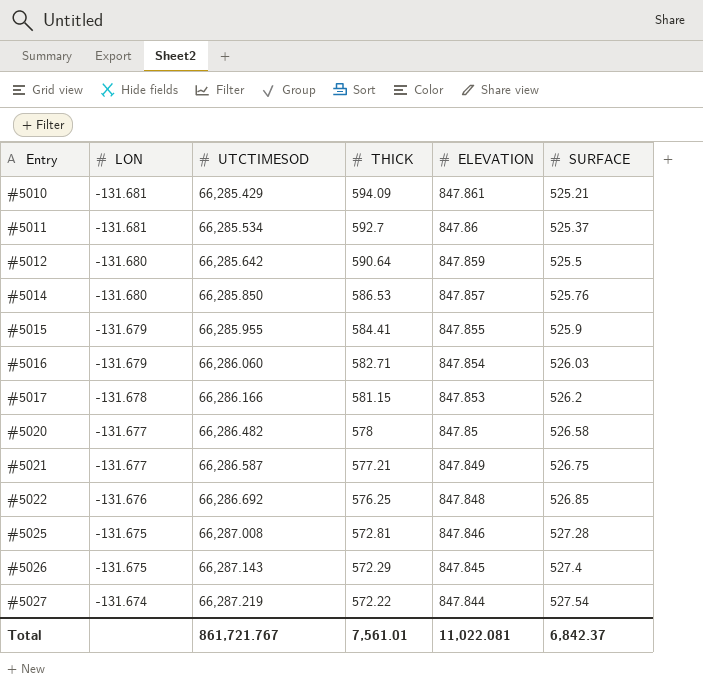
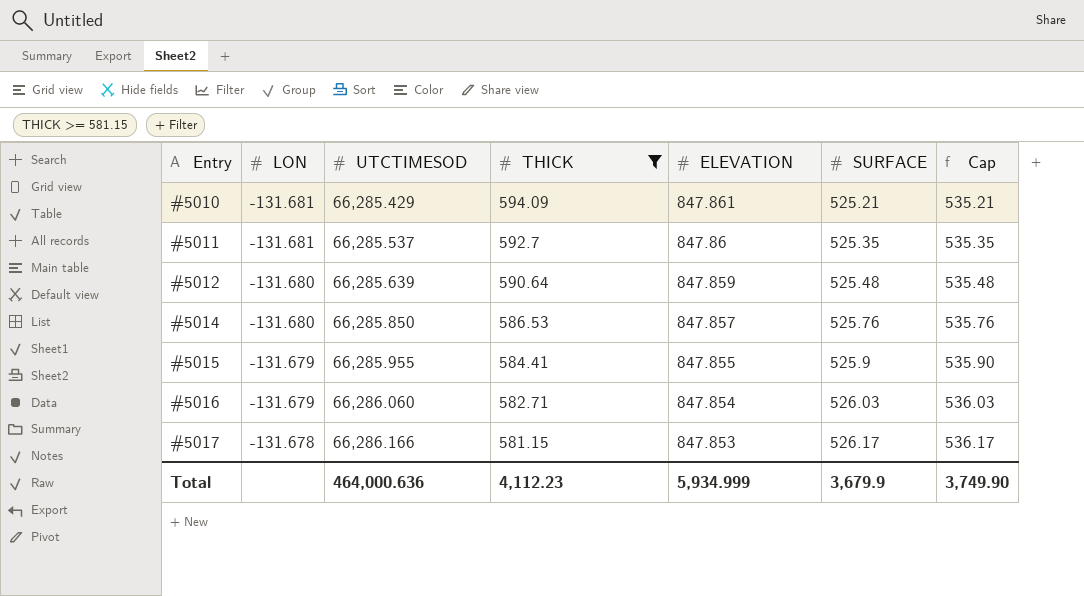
filter: none -> THICK >= 581.15
column Cap | formula: none -> [SURFACE] + 10
#5011 | UTCTIMESOD: 66,285.534 -> 66,285.537
#5011 | SURFACE: 525.37 -> 525.35
#5012 | UTCTIMESOD: 66,285.642 -> 66,285.639
#5012 | SURFACE: 525.5 -> 525.48
#5017 | SURFACE: 526.2 -> 526.17
Total | UTCTIMESOD: 861,721.767 -> 464,000.636
Total | THICK: 7,561.01 -> 4,112.23
Total | ELEVATION: 11,022.081 -> 5,934.999
Total | SURFACE: 6,842.37 -> 3,679.9

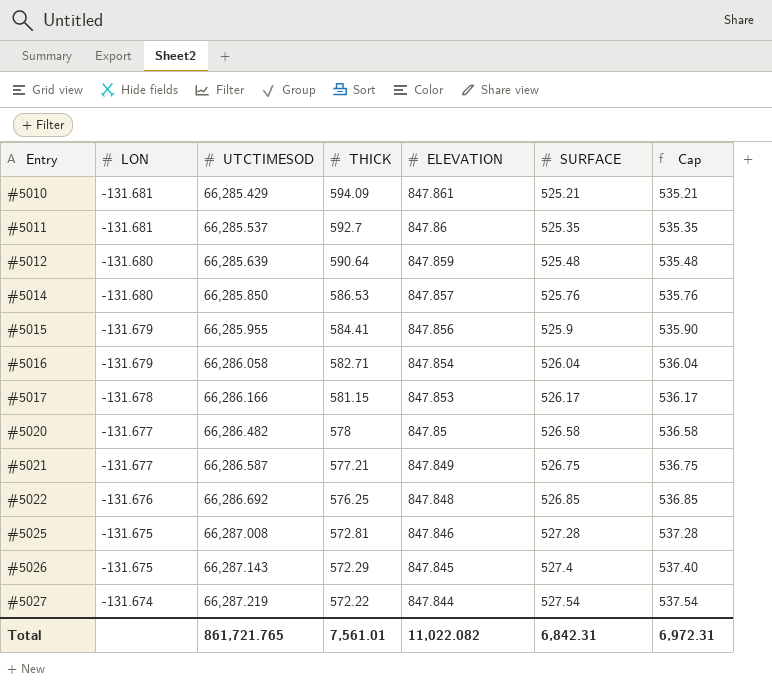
filter: THICK >= 581.15 -> none
#5015 | ELEVATION: 847.855 -> 847.856
#5016 | UTCTIMESOD: 66,286.060 -> 66,286.058
#5016 | SURFACE: 526.03 -> 526.04
#5016 | Cap: 536.03 -> 536.04
Total | UTCTIMESOD: 464,000.636 -> 861,721.765
Total | THICK: 4,112.23 -> 7,561.01
Total | ELEVATION: 5,934.999 -> 11,022.082
Total | SURFACE: 3,679.9 -> 6,842.31
Total | Cap: 3,749.90 -> 6,972.31

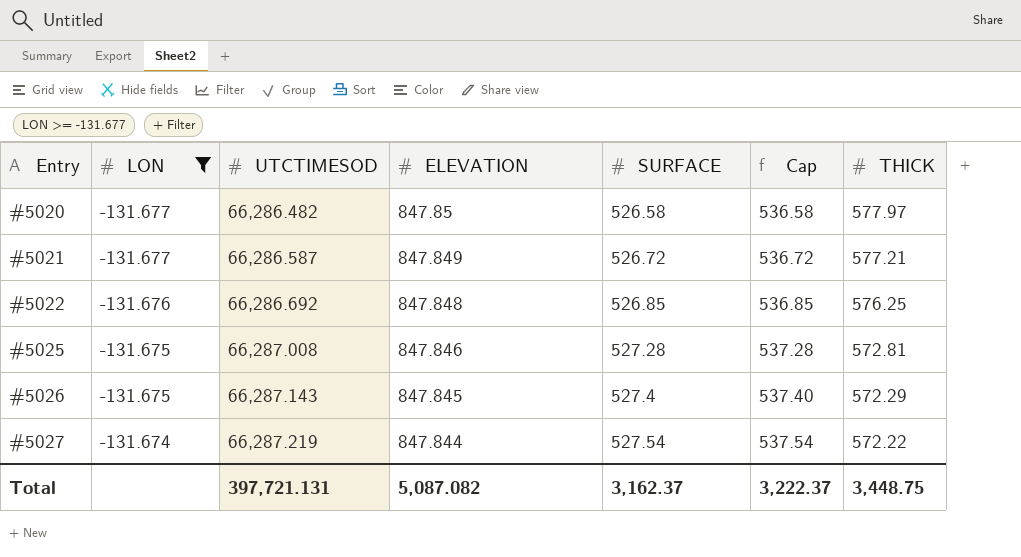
filter: none -> LON >= -131.677
column THICK | position: 4 -> 7
#5020 | THICK: 578 -> 577.97
#5021 | SURFACE: 526.75 -> 526.72
#5021 | Cap: 536.75 -> 536.72
Total | UTCTIMESOD: 861,721.765 -> 397,721.131
Total | ELEVATION: 11,022.082 -> 5,087.082
Total | SURFACE: 6,842.31 -> 3,162.37
Total | Cap: 6,972.31 -> 3,222.37
Total | THICK: 7,561.01 -> 3,448.75

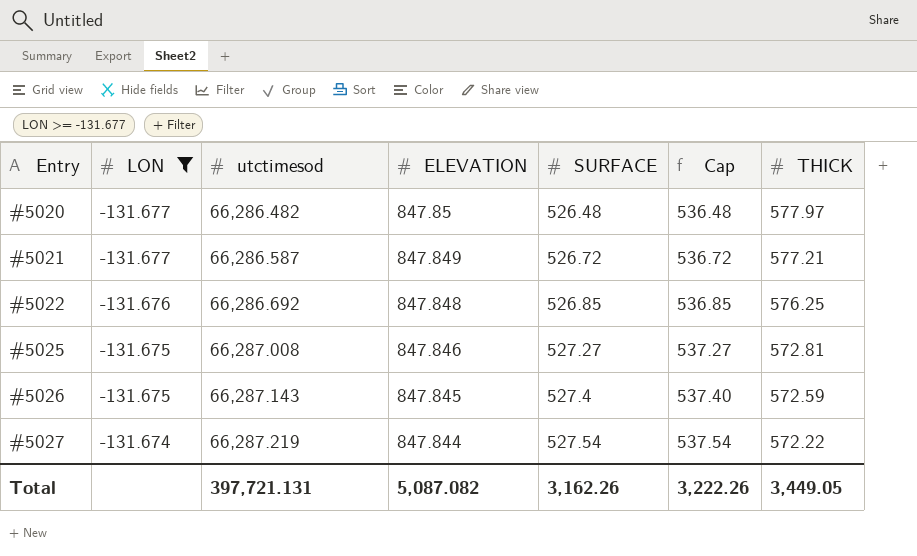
column name: UTCTIMESOD -> utctimesod
#5020 | SURFACE: 526.58 -> 526.48
#5020 | Cap: 536.58 -> 536.48
#5025 | SURFACE: 527.28 -> 527.27
#5025 | Cap: 537.28 -> 537.27
#5026 | THICK: 572.29 -> 572.59
Total | SURFACE: 3,162.37 -> 3,162.26
Total | Cap: 3,222.37 -> 3,222.26
Total | THICK: 3,448.75 -> 3,449.05

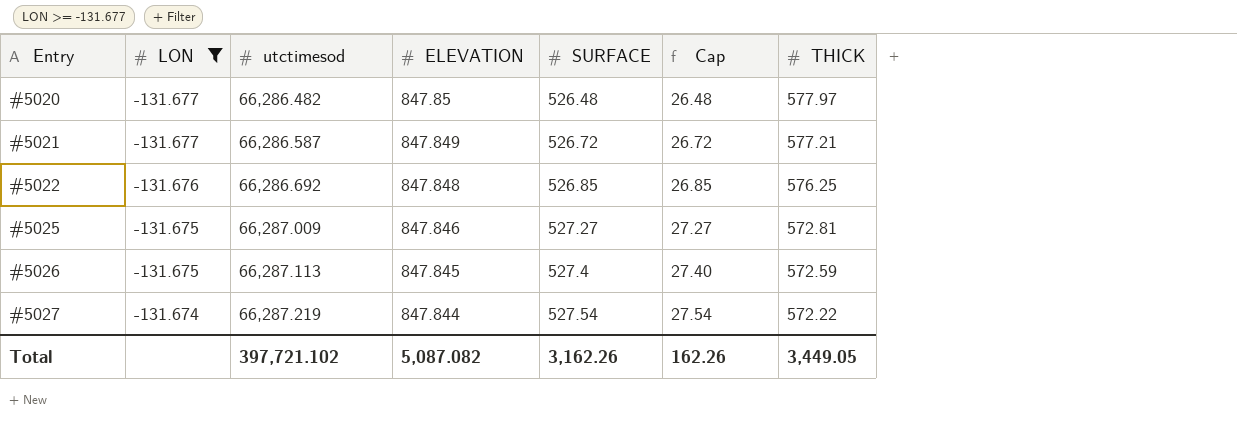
column Cap | formula: [SURFACE] + 10 -> [SURFACE] - 500
#5025 | utctimesod: 66,287.008 -> 66,287.009
#5026 | utctimesod: 66,287.143 -> 66,287.113
Total | utctimesod: 397,721.131 -> 397,721.102
Total | Cap: 3,222.26 -> 162.26

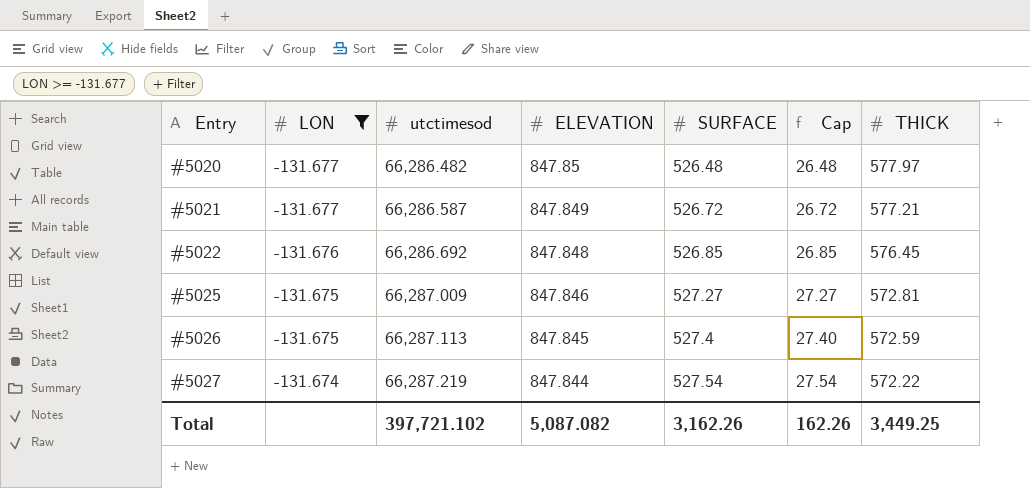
#5022 | THICK: 576.25 -> 576.45
Total | THICK: 3,449.05 -> 3,449.25

